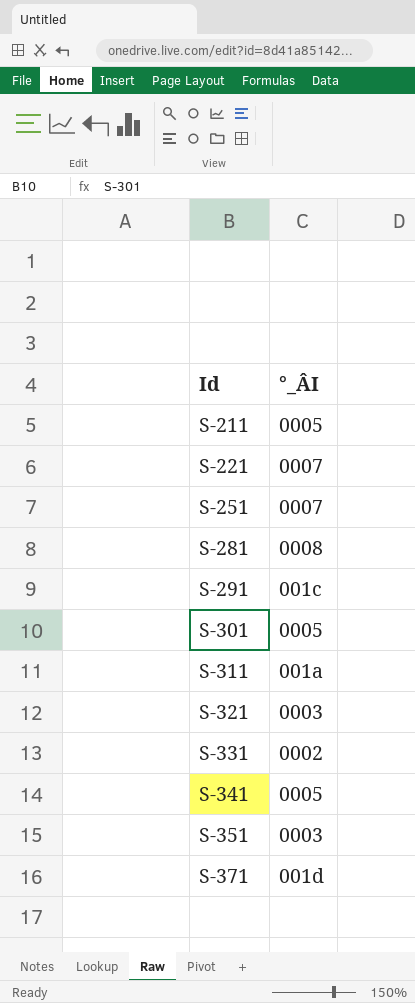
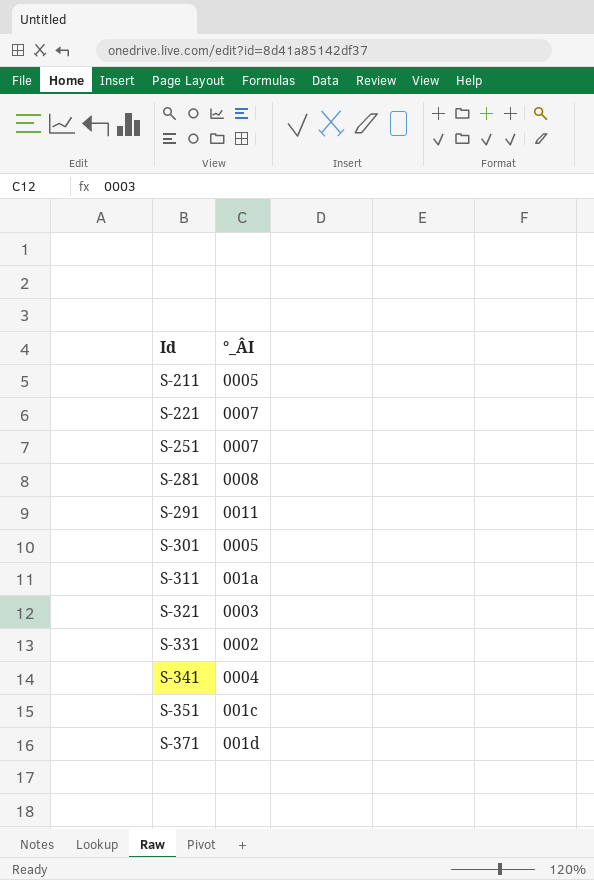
S-291 | °_ÂI: 001c -> 0011
S-341 | °_ÂI: 0005 -> 0004
S-351 | °_ÂI: 0003 -> 001c

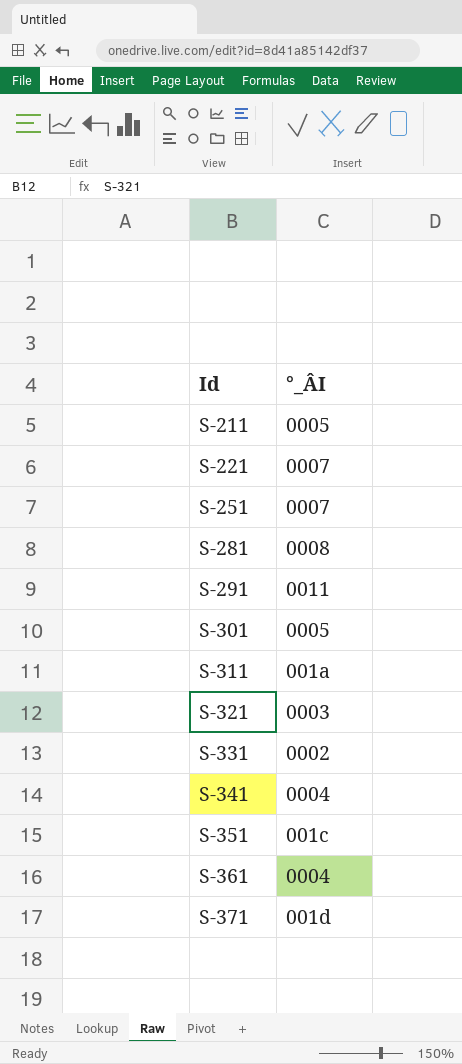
row S-361: none -> 0004

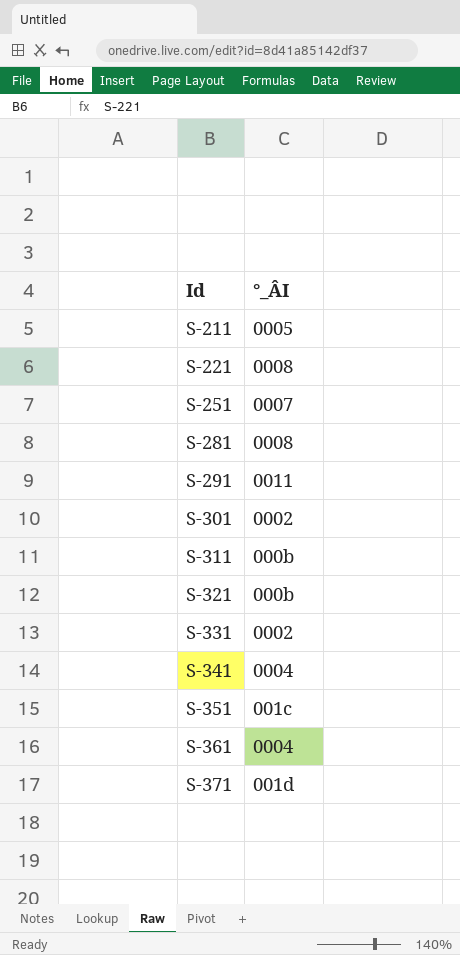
S-221 | °_ÂI: 0007 -> 0008
S-301 | °_ÂI: 0005 -> 0002
S-311 | °_ÂI: 001a -> 000b
S-321 | °_ÂI: 0003 -> 000b

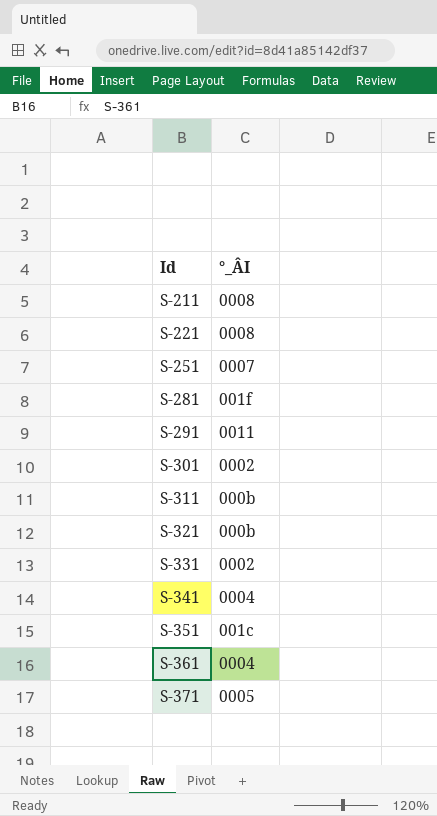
S-211 | °_ÂI: 0005 -> 0008
S-281 | °_ÂI: 0008 -> 001f
S-371 | °_ÂI: 001d -> 0005

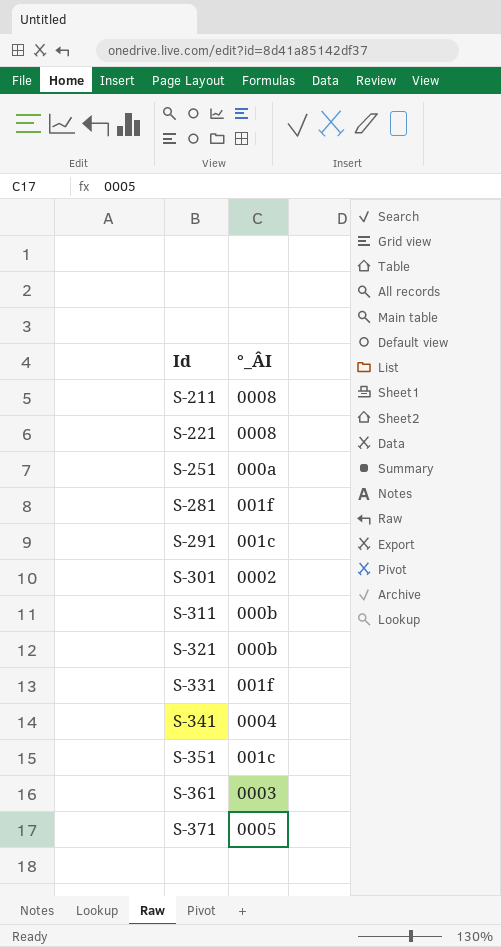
S-251 | °_ÂI: 0007 -> 000a
S-291 | °_ÂI: 0011 -> 001c
S-331 | °_ÂI: 0002 -> 001f
S-361 | °_ÂI: 0004 -> 0003

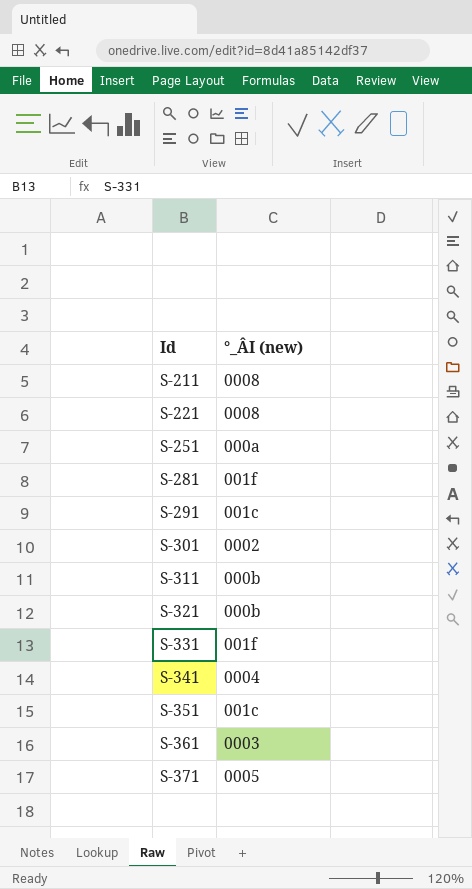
column name: °_ÂI -> °_ÂI (new)

